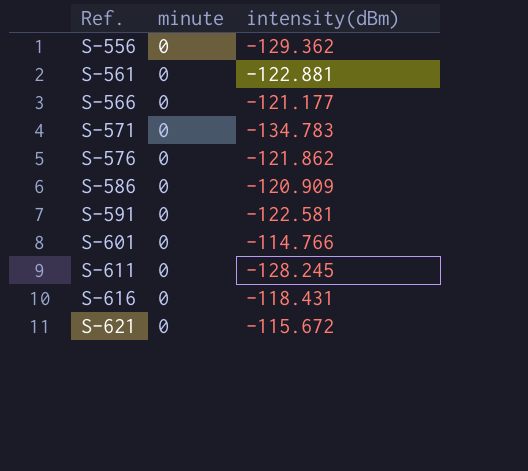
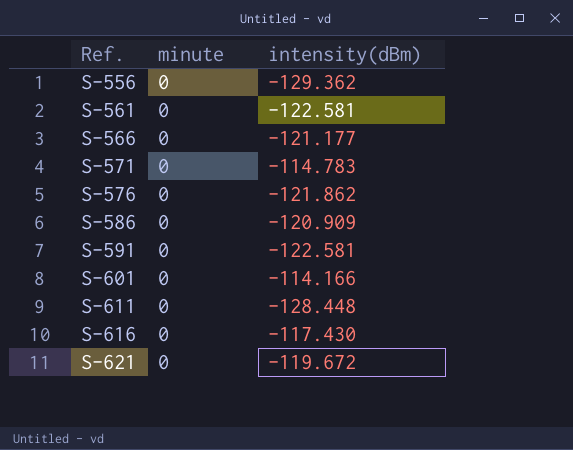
S-561 | intensity(dBm): -122.881 -> -122.581
S-571 | intensity(dBm): -134.783 -> -114.783
S-601 | intensity(dBm): -114.766 -> -114.166
S-611 | intensity(dBm): -128.245 -> -128.448
S-616 | intensity(dBm): -118.431 -> -117.430
S-621 | intensity(dBm): -115.672 -> -119.672

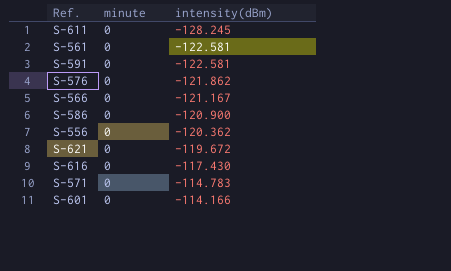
row order: Ref. ascending -> intensity(dBm) ascending
S-611 | intensity(dBm): -128.448 -> -128.245
S-566 | intensity(dBm): -121.177 -> -121.167
S-586 | intensity(dBm): -120.909 -> -120.900
S-556 | intensity(dBm): -129.362 -> -120.362

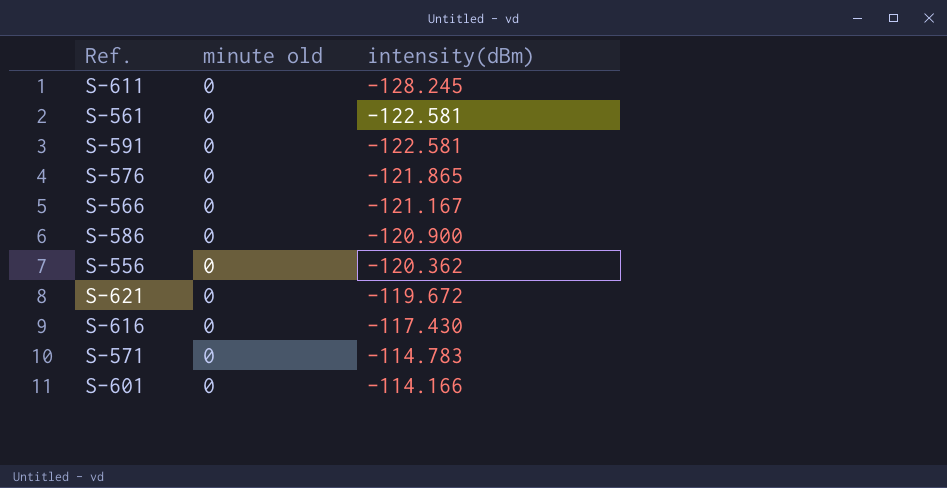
column name: minute -> minute old
S-576 | intensity(dBm): -121.862 -> -121.865

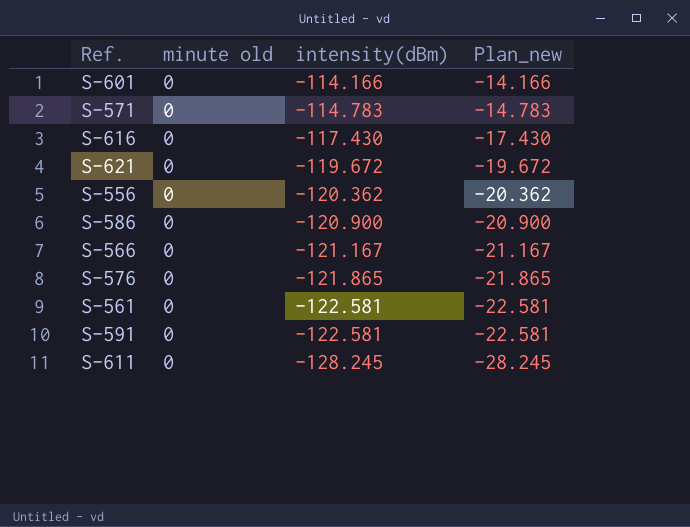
row order: intensity(dBm) ascending -> intensity(dBm) descending
column Plan_new | formula: none -> [intensity(dBm)] + 100

